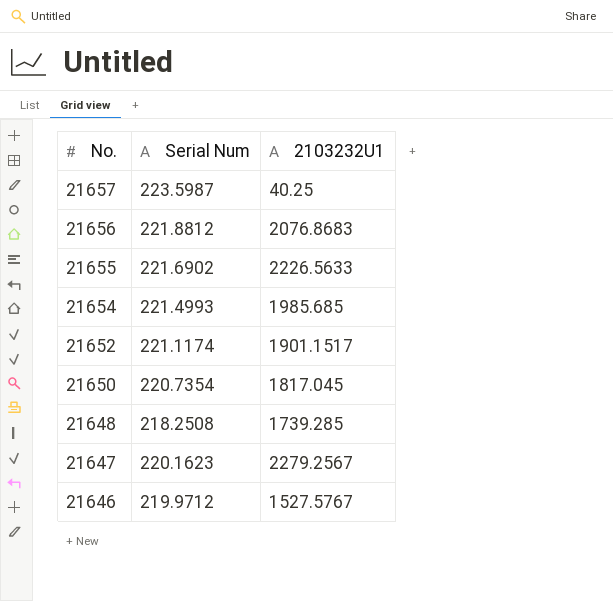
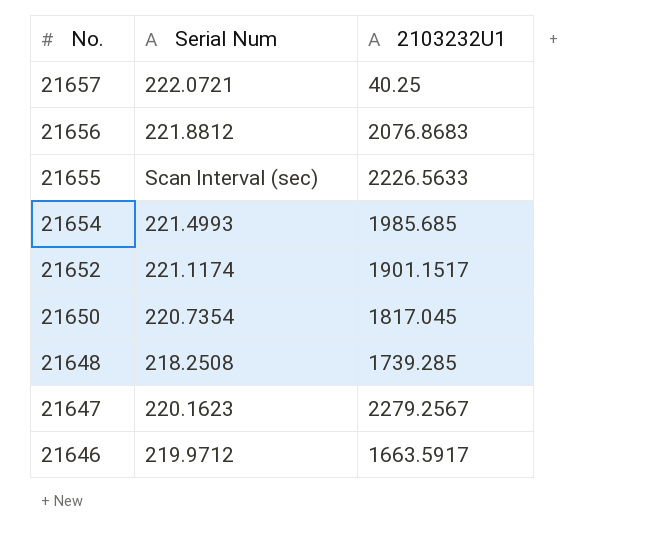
21657 | Serial Num: 223.5987 -> 222.0721
21655 | Serial Num: 221.6902 -> Scan Interval (sec)
21646 | 2103232U1: 1527.5767 -> 1663.5917

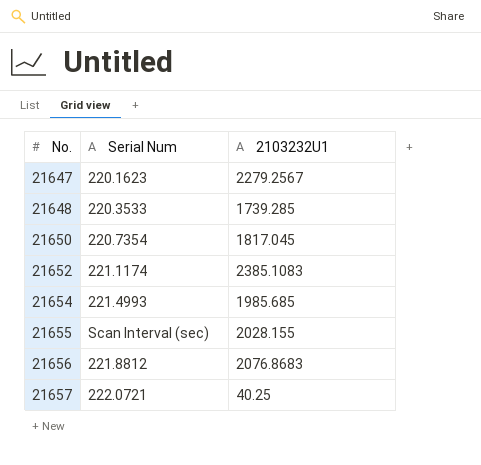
row order: No. descending -> No. ascending
row 21646: 219.9712 | 1663.5917 -> none
21648 | Serial Num: 218.2508 -> 220.3533
21652 | 2103232U1: 1901.1517 -> 2385.1083
21655 | 2103232U1: 2226.5633 -> 2028.155

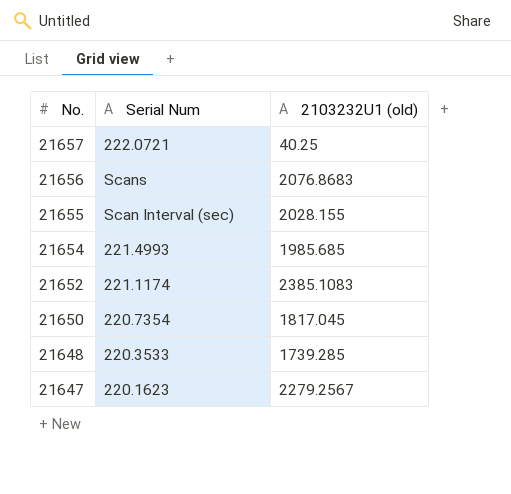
row order: No. ascending -> No. descending
column name: 2103232U1 -> 2103232U1 (old)
21656 | Serial Num: 221.8812 -> Scans

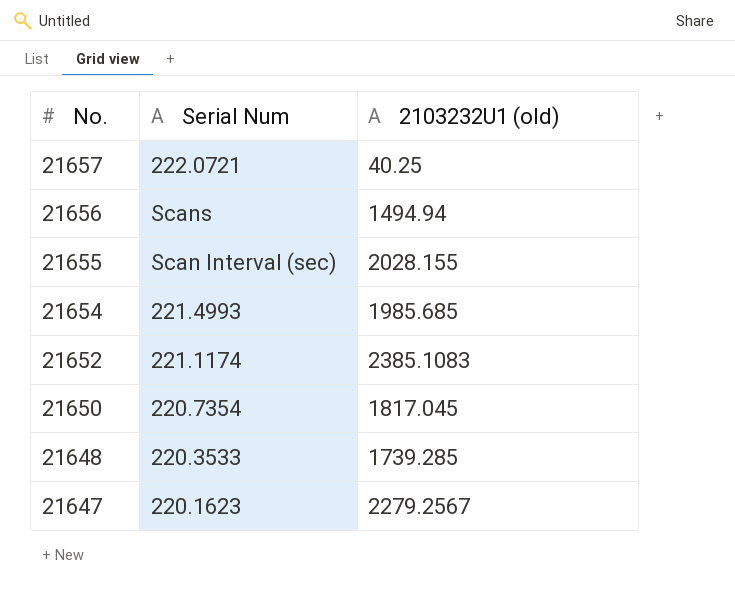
21656 | 2103232U1 (old): 2076.8683 -> 1494.94

